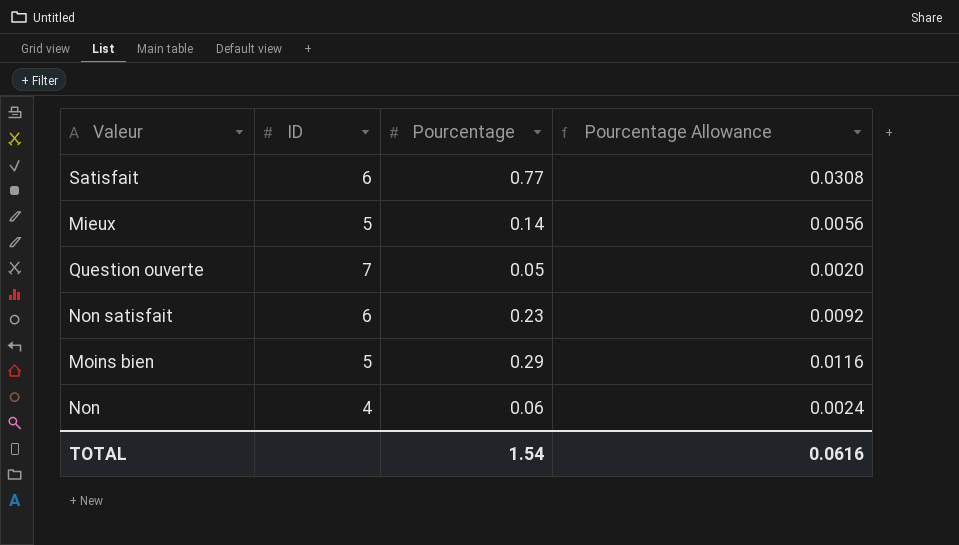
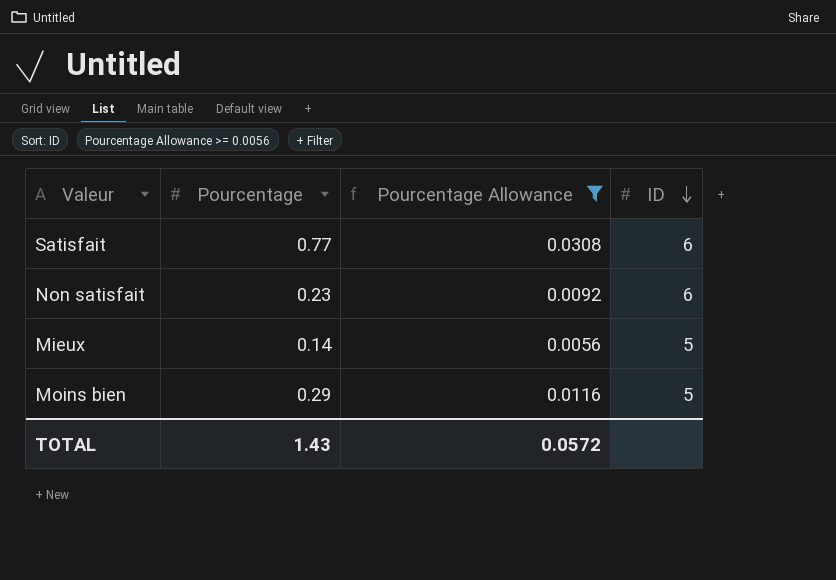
filter: none -> Pourcentage Allowance >= 0.0056
row order: none -> ID descending
column ID | position: 2 -> 4
TOTAL | Pourcentage: 1.54 -> 1.43
TOTAL | Pourcentage Allowance: 0.0616 -> 0.0572

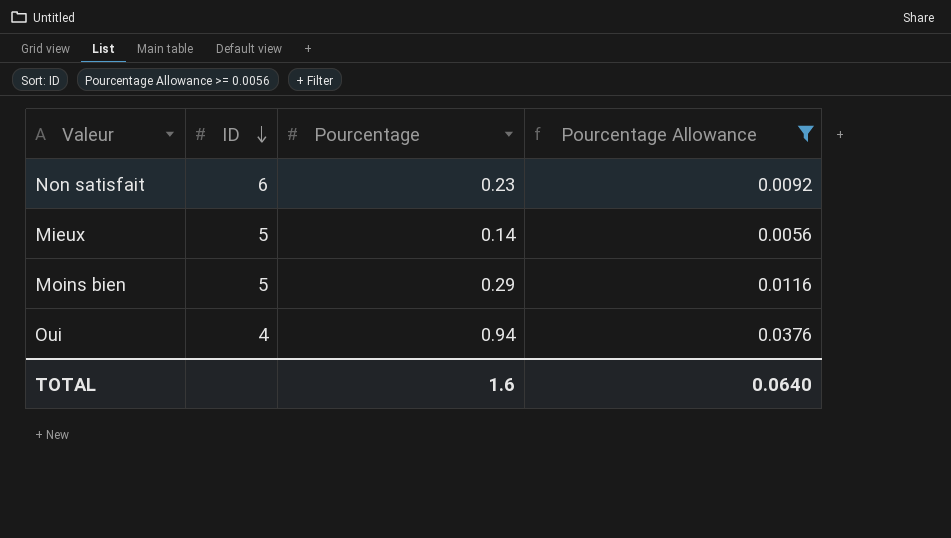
column ID | position: 4 -> 2
row Satisfait: 0.77 | 0.0308 | 6 -> none
row Oui: none -> 4 | 0.94 | 0.0376
TOTAL | Pourcentage: 1.43 -> 1.6
TOTAL | Pourcentage Allowance: 0.0572 -> 0.0640

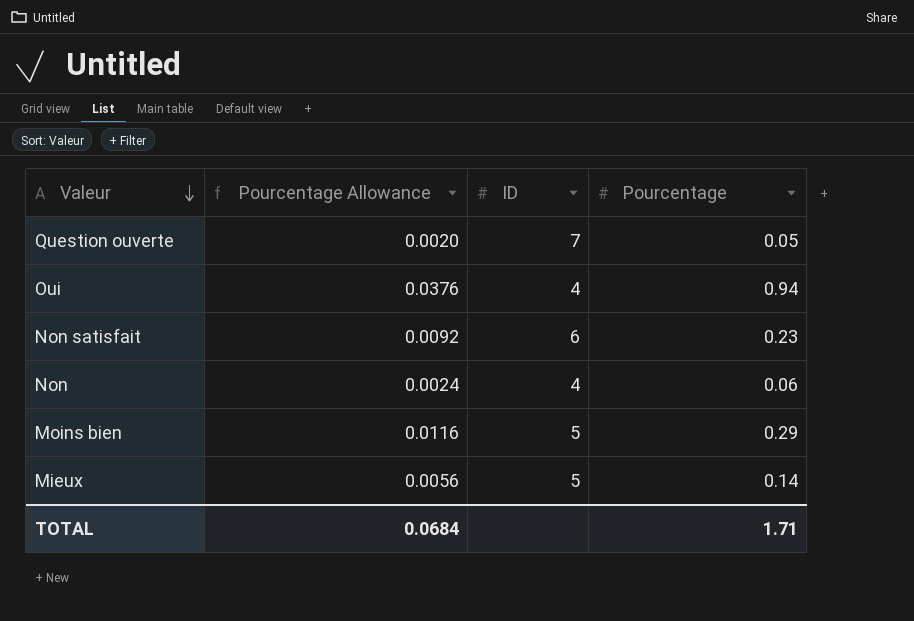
filter: Pourcentage Allowance >= 0.0056 -> none
row order: ID descending -> Valeur descending
column Pourcentage Allowance | position: 4 -> 2
TOTAL | Pourcentage Allowance: 0.0640 -> 0.0684
TOTAL | Pourcentage: 1.6 -> 1.71

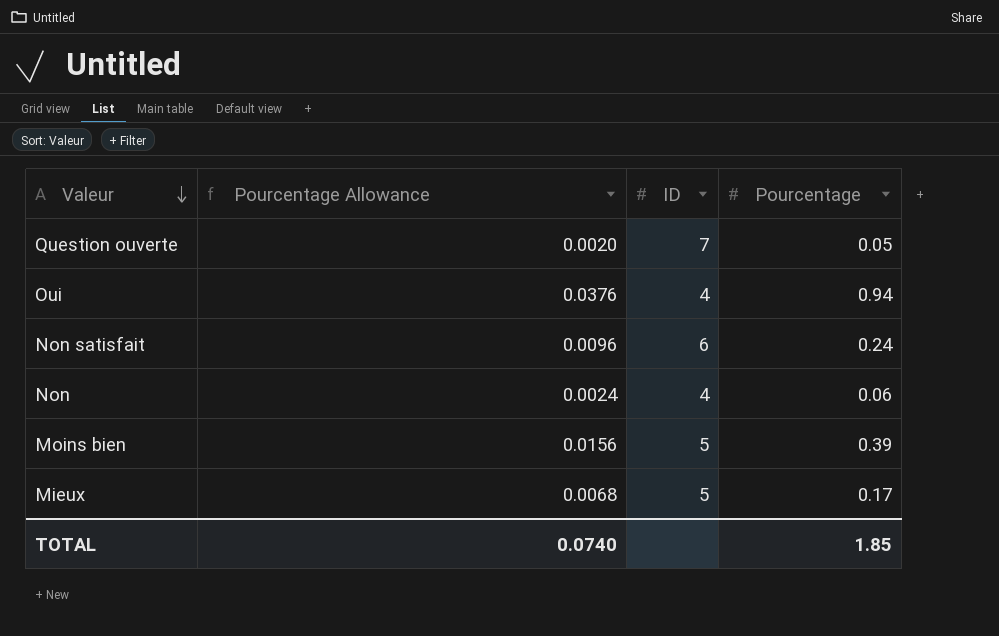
Non satisfait | Pourcentage Allowance: 0.0092 -> 0.0096
Non satisfait | Pourcentage: 0.23 -> 0.24
Moins bien | Pourcentage Allowance: 0.0116 -> 0.0156
Moins bien | Pourcentage: 0.29 -> 0.39
Mieux | Pourcentage Allowance: 0.0056 -> 0.0068
Mieux | Pourcentage: 0.14 -> 0.17
TOTAL | Pourcentage Allowance: 0.0684 -> 0.0740
TOTAL | Pourcentage: 1.71 -> 1.85

